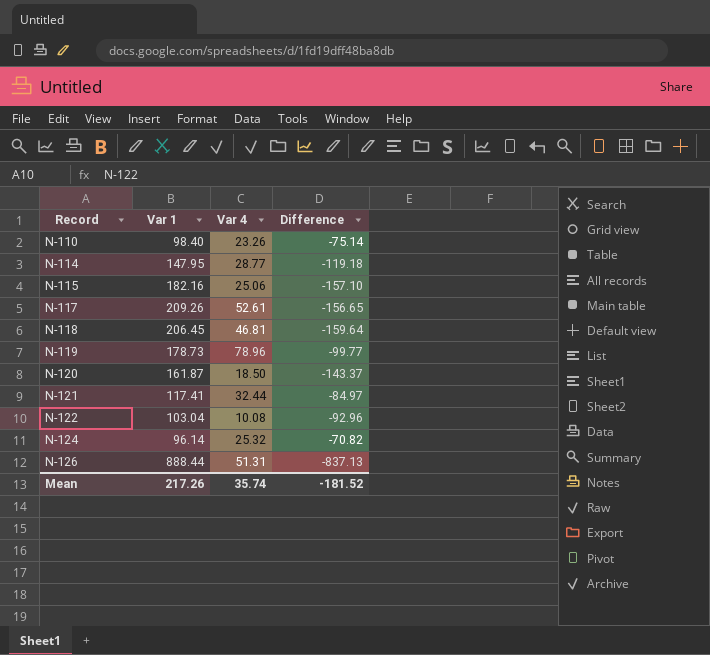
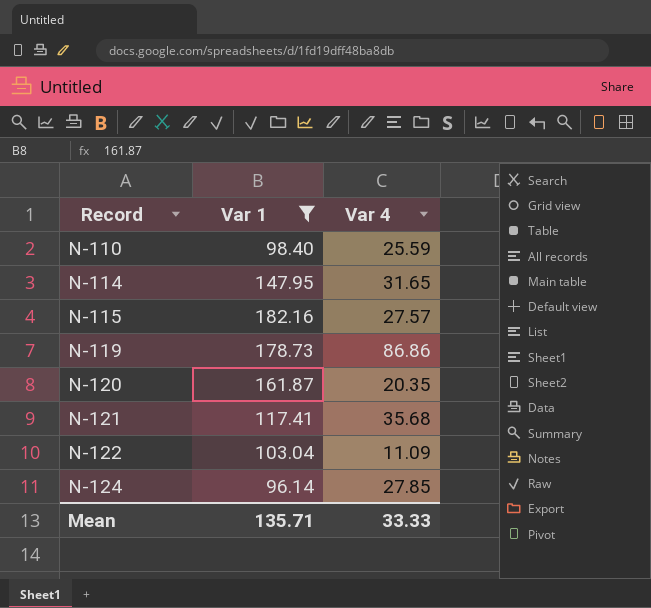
filter: none -> Var 1 <= 182.16
column Difference | formula: [Var 4] - [Var 1] -> none
N-110 | Var 4: 23.26 -> 25.59
N-114 | Var 4: 28.77 -> 31.65
N-115 | Var 4: 25.06 -> 27.57
N-119 | Var 4: 78.96 -> 86.86
N-120 | Var 4: 18.50 -> 20.35
N-121 | Var 4: 32.44 -> 35.68
N-122 | Var 4: 10.08 -> 11.09
N-124 | Var 4: 25.32 -> 27.85
Mean | Var 1: 217.26 -> 135.71
Mean | Var 4: 35.74 -> 33.33

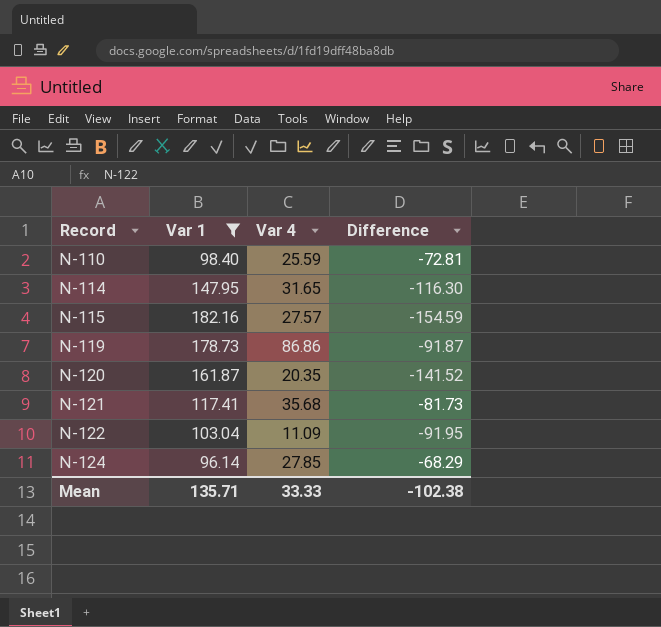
column Difference | formula: none -> [Var 4] - [Var 1]

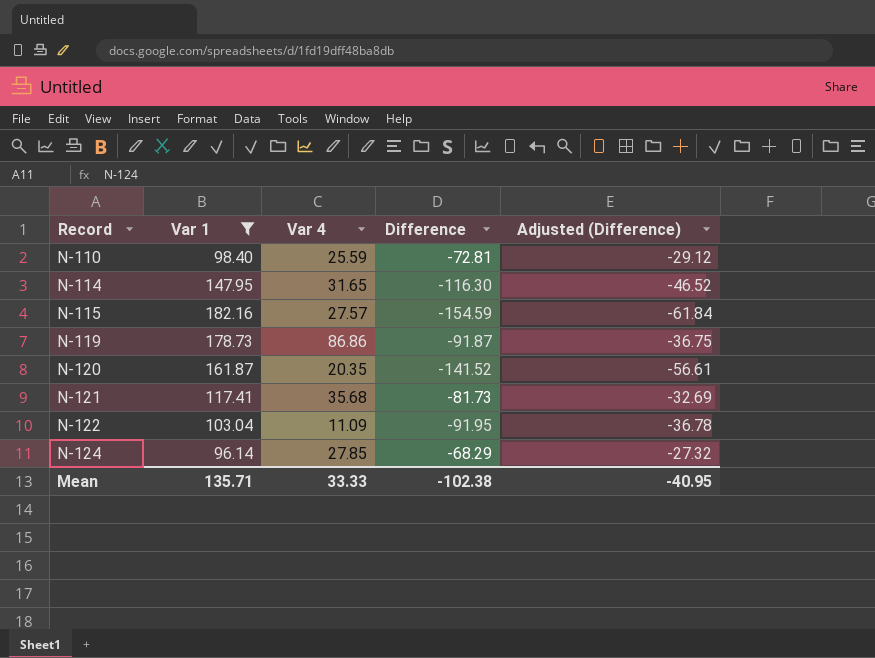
column Adjusted (Difference) | formula: none -> [Difference] * 0.4

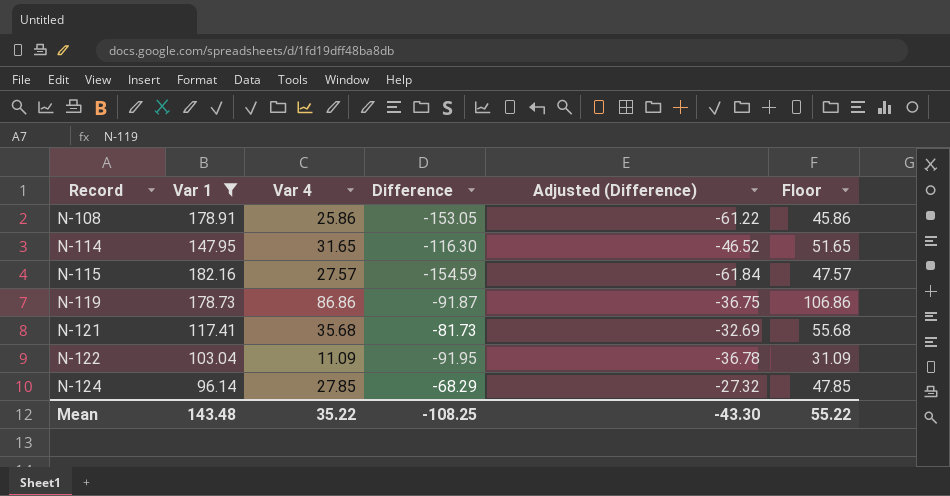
column Floor | formula: none -> [Var 4] + 20
row N-110: 98.40 | 25.59 | -72.81 | -29.12 -> none
row N-120: 161.87 | 20.35 | -141.52 | -56.61 -> none
row N-108: none -> 178.91 | 25.86 | -153.05 | -61.22 | 45.86
Mean | Var 1: 135.71 -> 143.48
Mean | Var 4: 33.33 -> 35.22
Mean | Difference: -102.38 -> -108.25
Mean | Adjusted (Difference): -40.95 -> -43.30

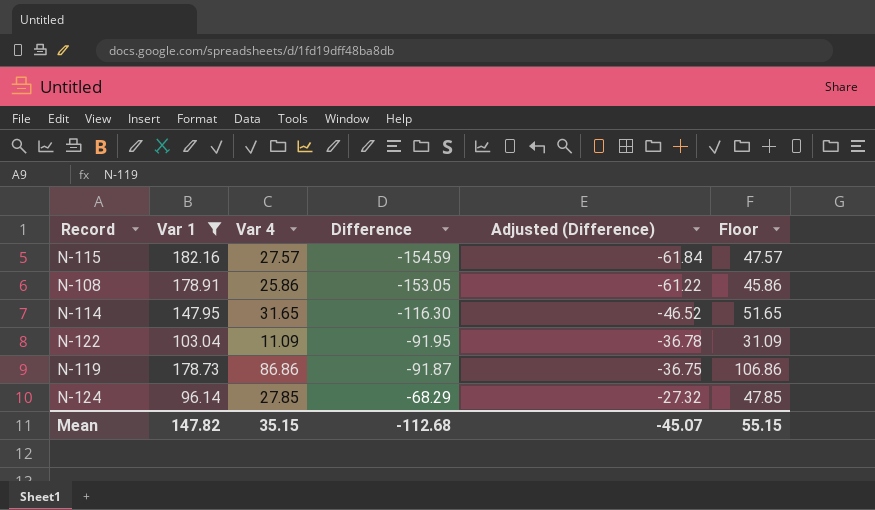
row order: Record ascending -> Difference ascending
row N-121: 117.41 | 35.68 | -81.73 | -32.69 | 55.68 -> none
Mean | Var 1: 143.48 -> 147.82
Mean | Var 4: 35.22 -> 35.15
Mean | Difference: -108.25 -> -112.68
Mean | Adjusted (Difference): -43.30 -> -45.07
Mean | Floor: 55.22 -> 55.15

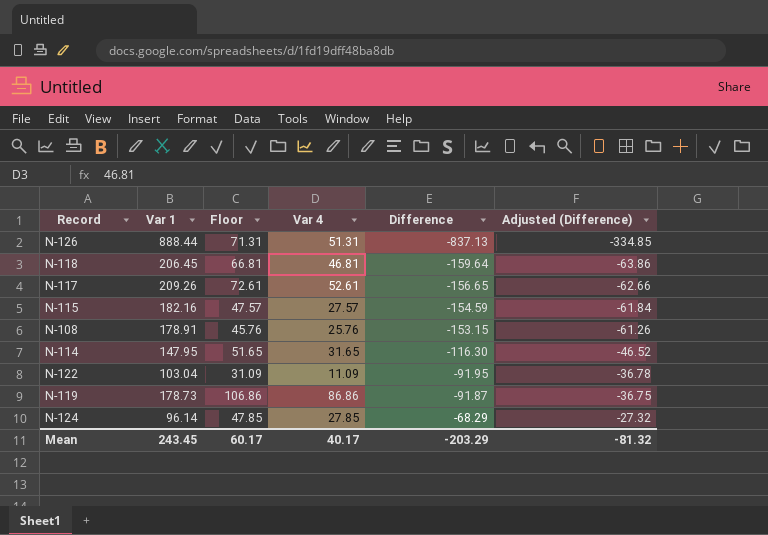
filter: Var 1 <= 182.16 -> none
column Floor | position: 6 -> 3
N-108 | Floor: 45.86 -> 45.76
N-108 | Var 4: 25.86 -> 25.76
N-108 | Difference: -153.05 -> -153.15
N-108 | Adjusted (Difference): -61.22 -> -61.26
Mean | Var 1: 147.82 -> 243.45
Mean | Floor: 55.15 -> 60.17
Mean | Var 4: 35.15 -> 40.17
Mean | Difference: -112.68 -> -203.29
Mean | Adjusted (Difference): -45.07 -> -81.32

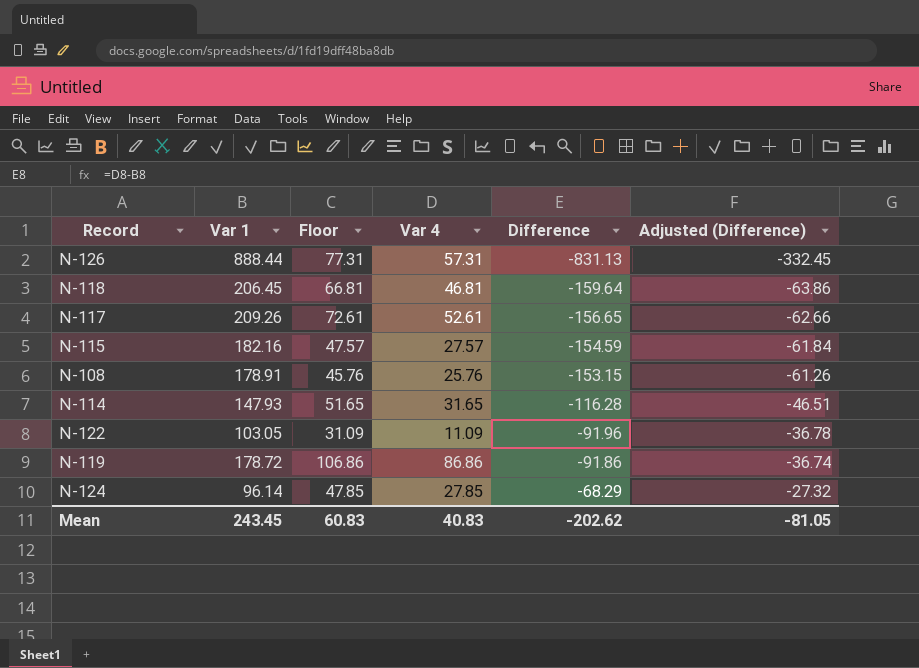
N-126 | Floor: 71.31 -> 77.31
N-126 | Var 4: 51.31 -> 57.31
N-126 | Difference: -837.13 -> -831.13
N-126 | Adjusted (Difference): -334.85 -> -332.45
N-114 | Var 1: 147.95 -> 147.93
N-114 | Difference: -116.30 -> -116.28
N-114 | Adjusted (Difference): -46.52 -> -46.51
N-122 | Var 1: 103.04 -> 103.05
N-122 | Difference: -91.95 -> -91.96
N-119 | Var 1: 178.73 -> 178.72
N-119 | Difference: -91.87 -> -91.86
N-119 | Adjusted (Difference): -36.75 -> -36.74
Mean | Floor: 60.17 -> 60.83
Mean | Var 4: 40.17 -> 40.83
Mean | Difference: -203.29 -> -202.62
Mean | Adjusted (Difference): -81.32 -> -81.05

